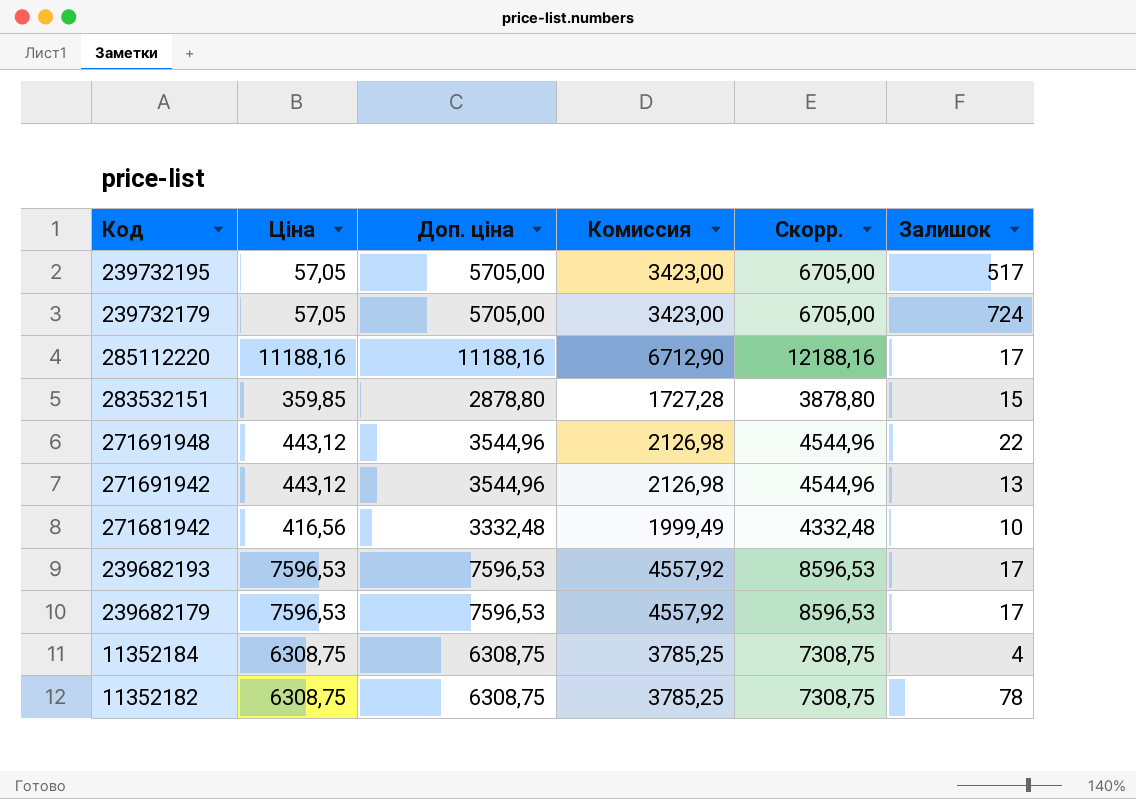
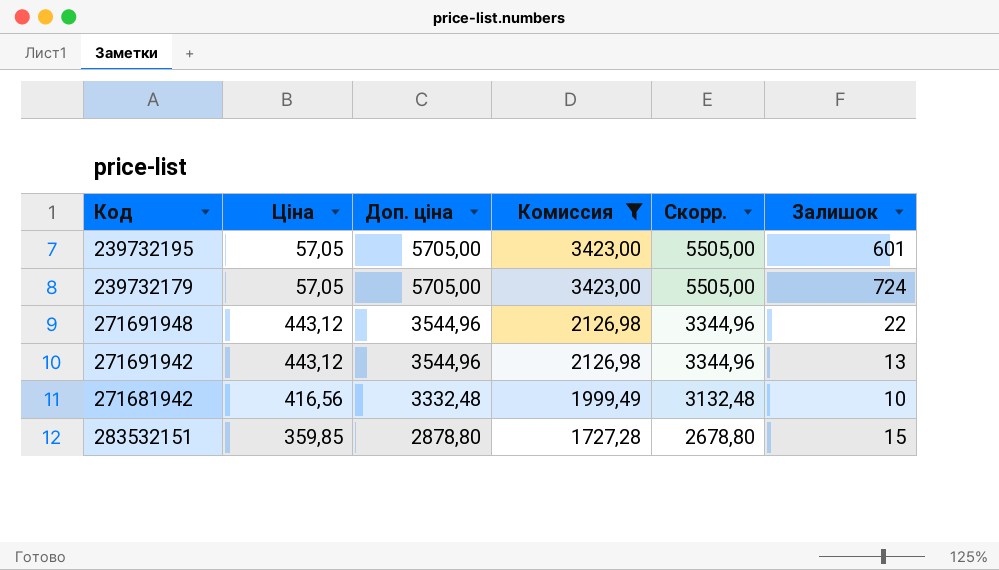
filter: none -> Комиссия <= 3423,00
row order: none -> Доп. ціна descending
column Скорр. | formula: [Доп. ціна] + 1000 -> [Доп. ціна] - 200
239732195 | Залишок: 517 -> 601

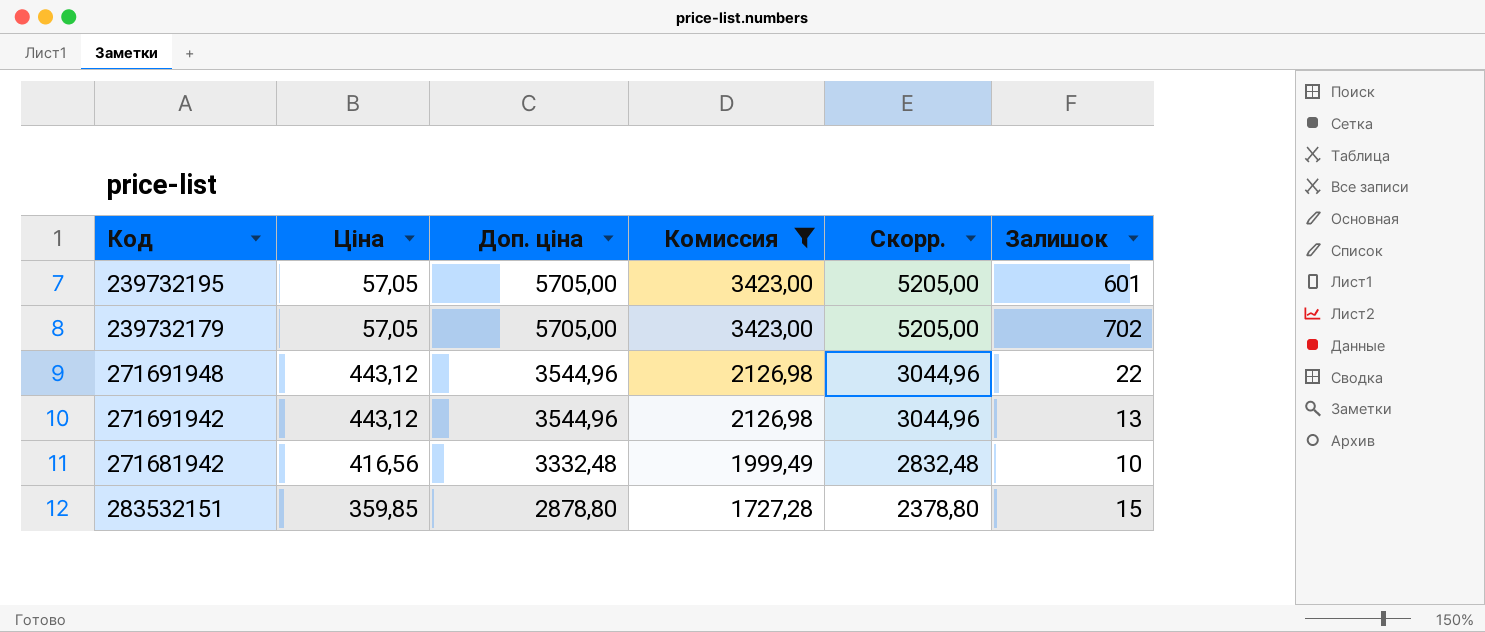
column Скорр. | formula: [Доп. ціна] - 200 -> [Доп. ціна] - 500
239732179 | Залишок: 724 -> 702

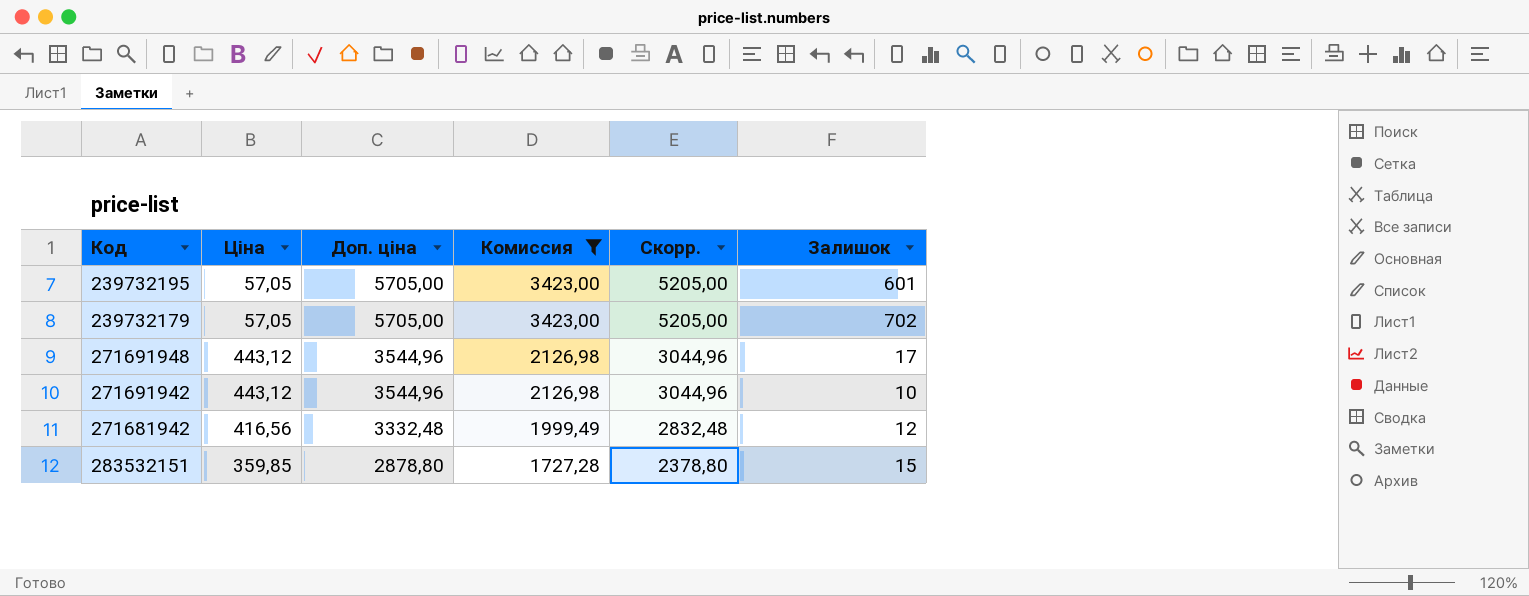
271691948 | Залишок: 22 -> 17
271691942 | Залишок: 13 -> 10
271681942 | Залишок: 10 -> 12

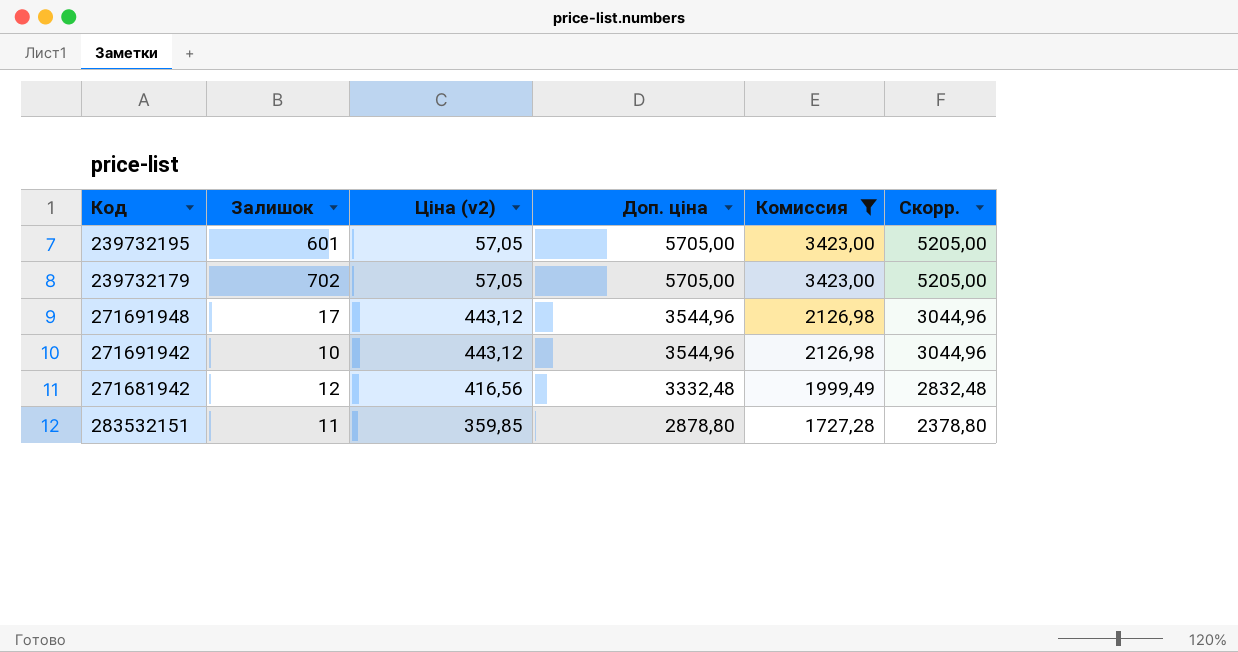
column Залишок | position: 6 -> 2
column name: Ціна -> Ціна (v2)
283532151 | Залишок: 15 -> 11

